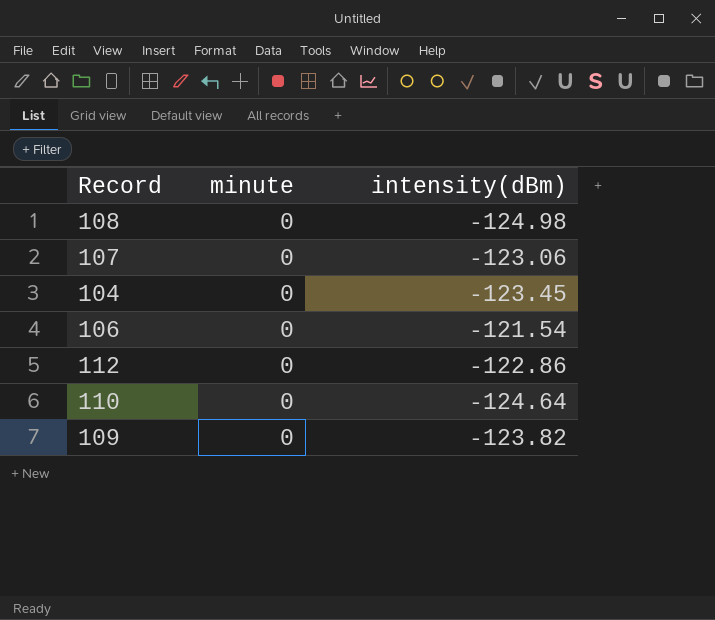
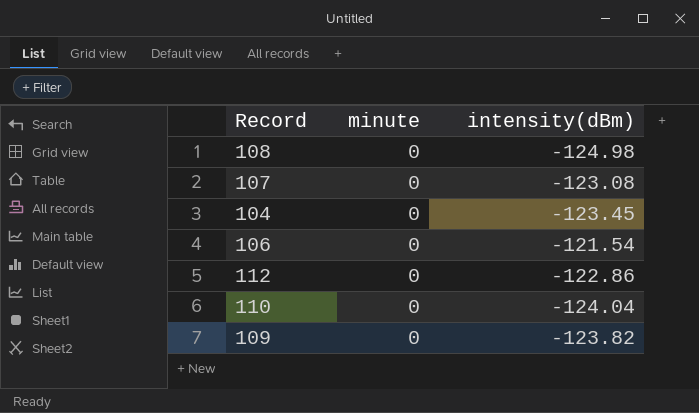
107 | intensity(dBm): -123.06 -> -123.08
110 | intensity(dBm): -124.64 -> -124.04

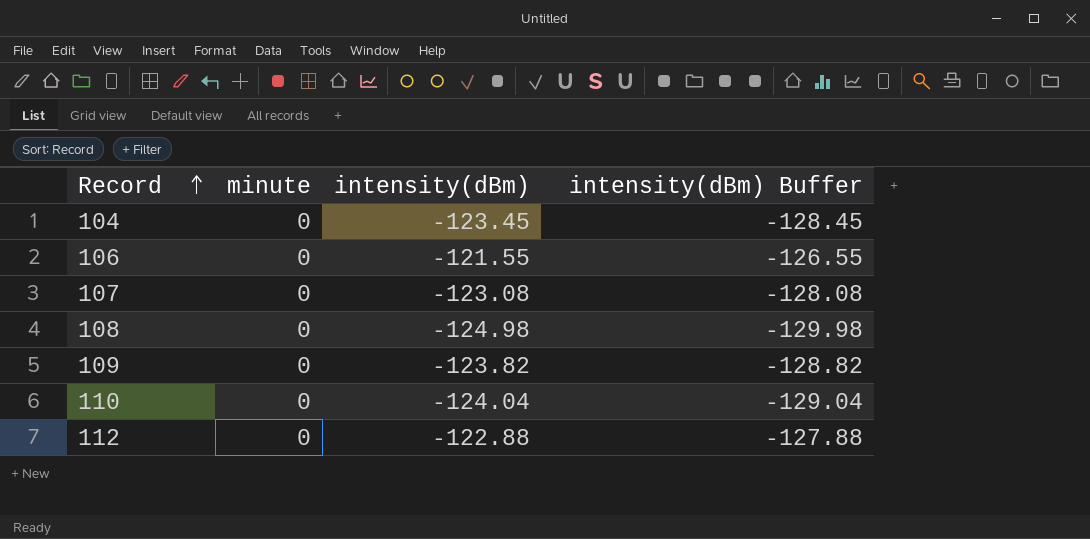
row order: none -> Record ascending
column intensity(dBm) Buffer | formula: none -> [intensity(dBm)] - 5
106 | intensity(dBm): -121.54 -> -121.55
112 | intensity(dBm): -122.86 -> -122.88

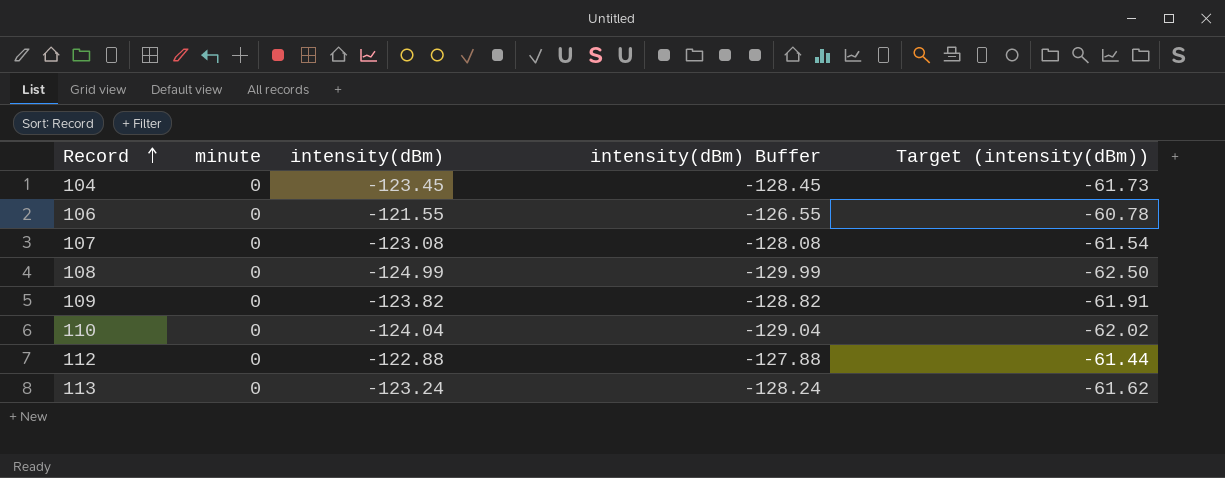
column Target (intensity(dBm)) | formula: none -> [intensity(dBm)] * 0.5
108 | intensity(dBm): -124.98 -> -124.99
108 | intensity(dBm) Buffer: -129.98 -> -129.99
row 113: none -> 0 | -123.24 | -128.24 | -61.62

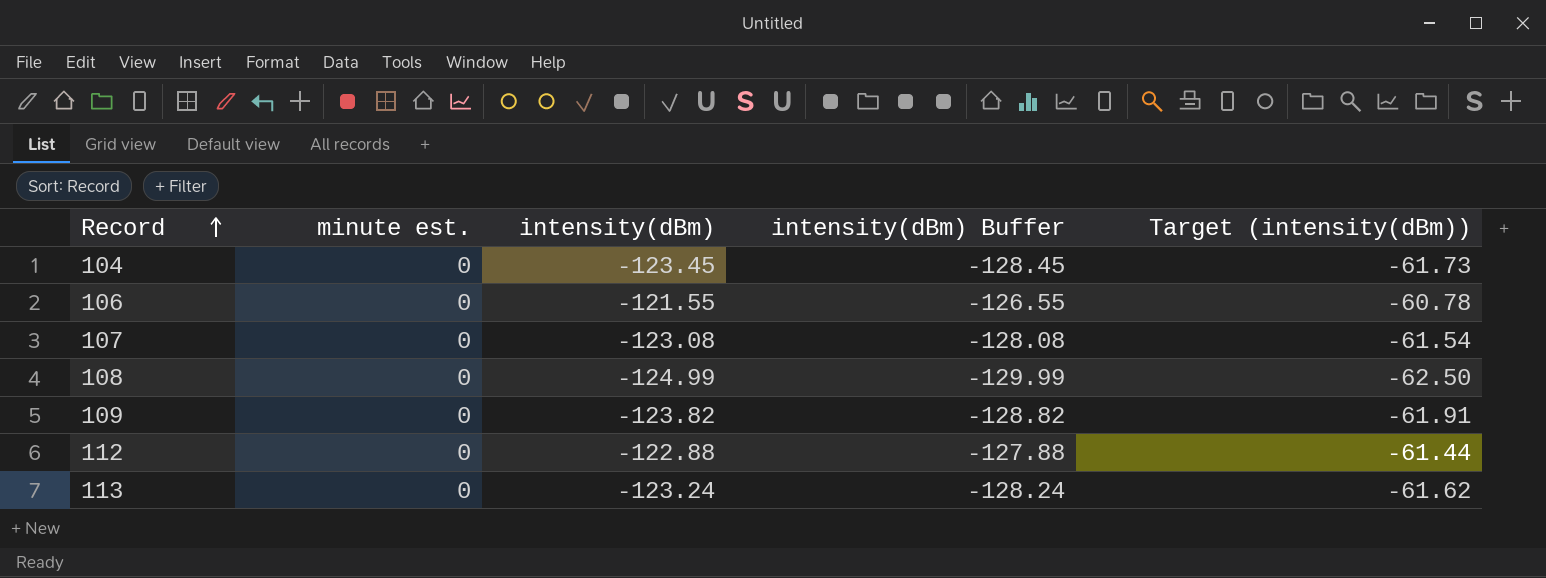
column name: minute -> minute est.
row 110: 0 | -124.04 | -129.04 | -62.02 -> none

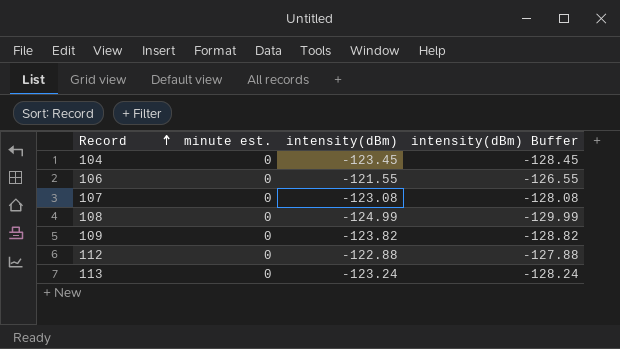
column Target (intensity(dBm)) | formula: [intensity(dBm)] * 0.5 -> none

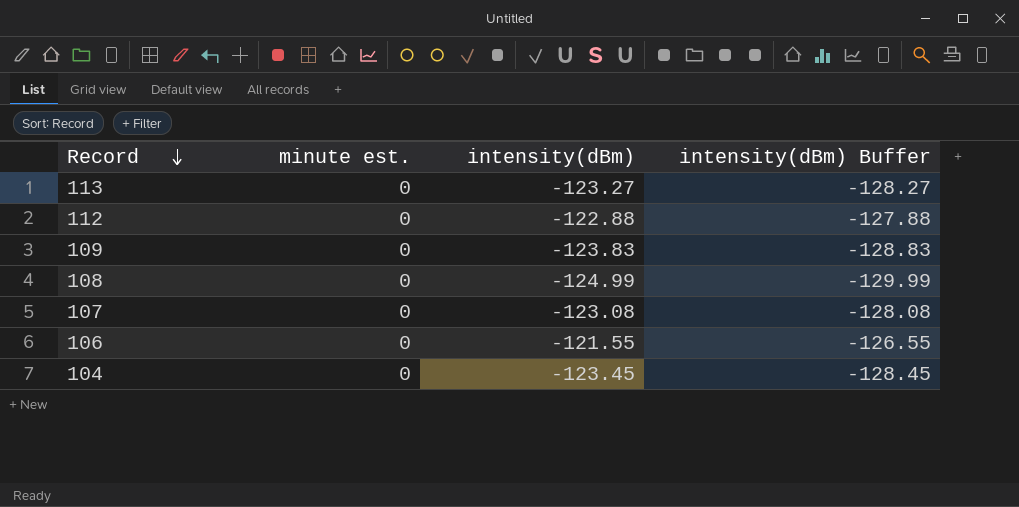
row order: Record ascending -> Record descending
113 | intensity(dBm): -123.24 -> -123.27
113 | intensity(dBm) Buffer: -128.24 -> -128.27
109 | intensity(dBm): -123.82 -> -123.83
109 | intensity(dBm) Buffer: -128.82 -> -128.83

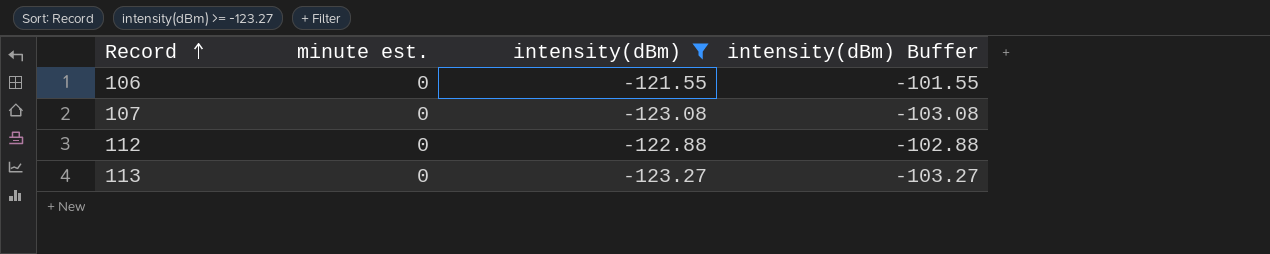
filter: none -> intensity(dBm) >= -123.27
row order: Record descending -> Record ascending
column intensity(dBm) Buffer | formula: [intensity(dBm)] - 5 -> [intensity(dBm)] + 20

